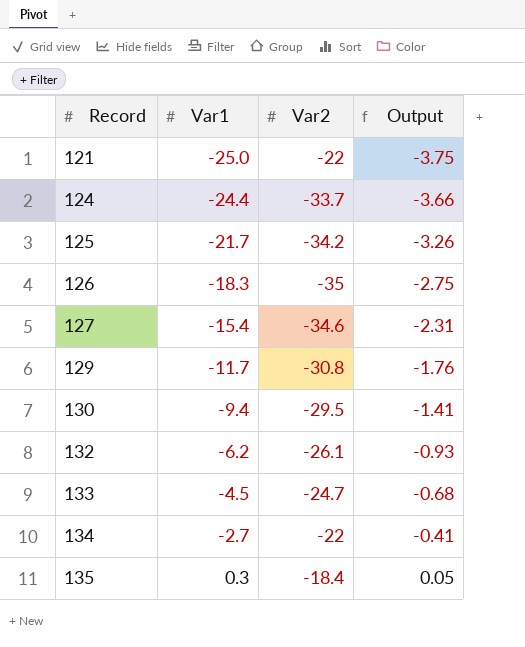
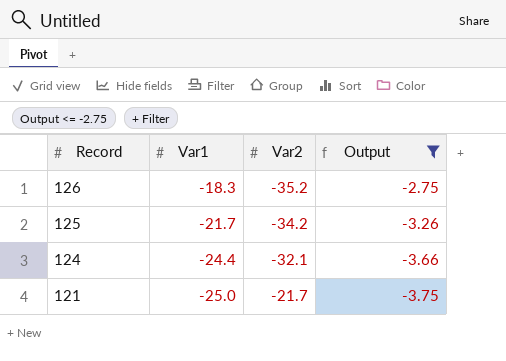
filter: none -> Output <= -2.75
row order: Record ascending -> Record descending
126 | Var2: -35 -> -35.2
124 | Var2: -33.7 -> -32.1
121 | Var2: -22 -> -21.7

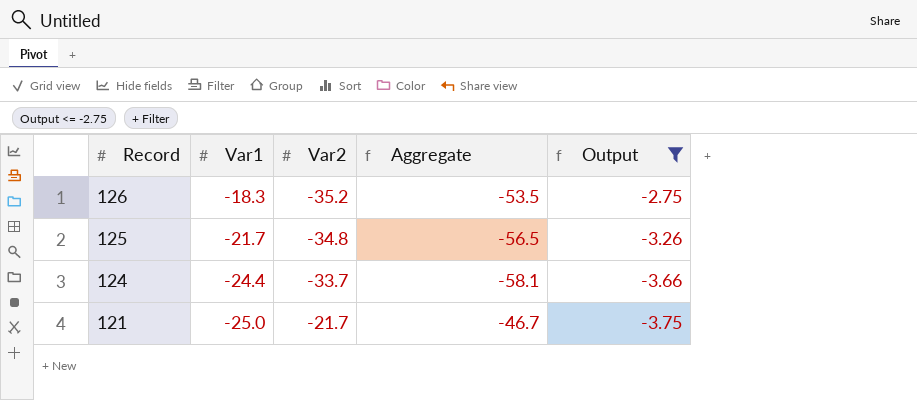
column Aggregate | formula: none -> [Var1] + [Var2]
125 | Var2: -34.2 -> -34.8
124 | Var2: -32.1 -> -33.7

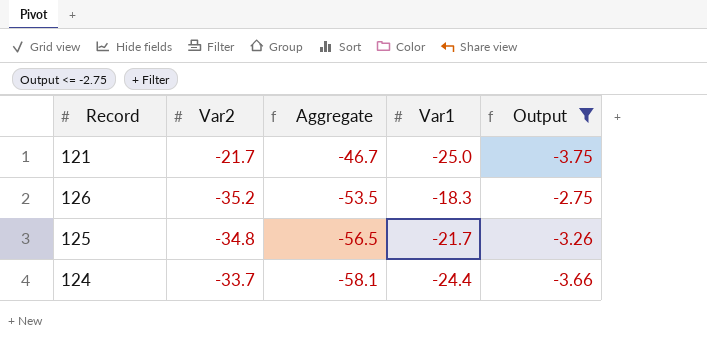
row order: Record descending -> Aggregate descending
column Var1 | position: 2 -> 4

